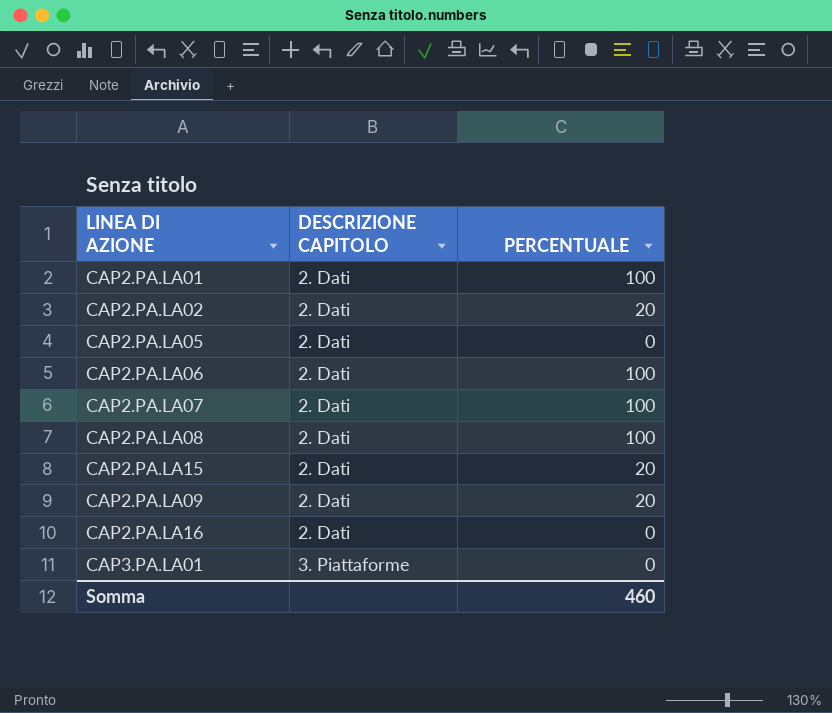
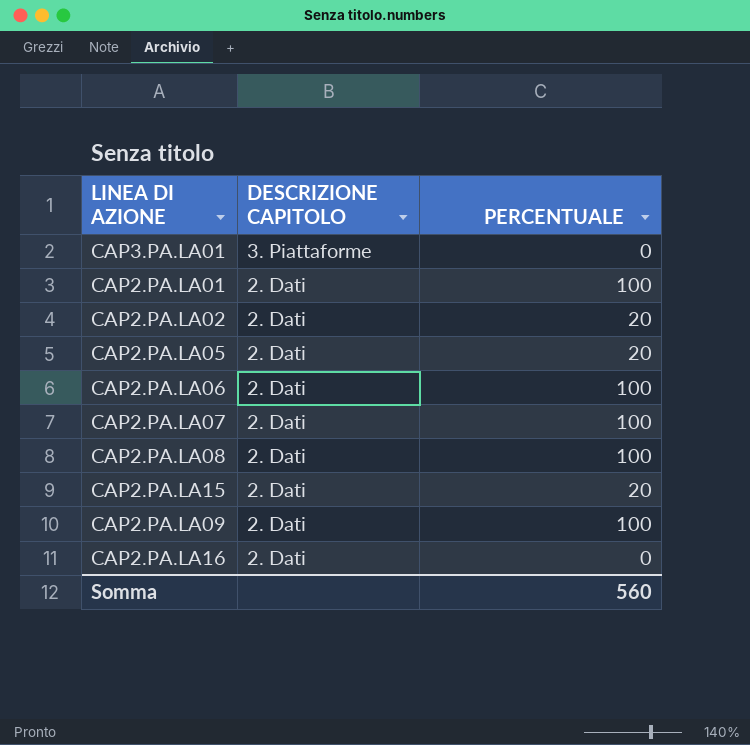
row order: DESCRIZIONE CAPITOLO ascending -> DESCRIZIONE CAPITOLO descending
CAP2.PA.LA05 | PERCENTUALE: 0 -> 20
CAP2.PA.LA09 | PERCENTUALE: 20 -> 100
Somma | PERCENTUALE: 460 -> 560

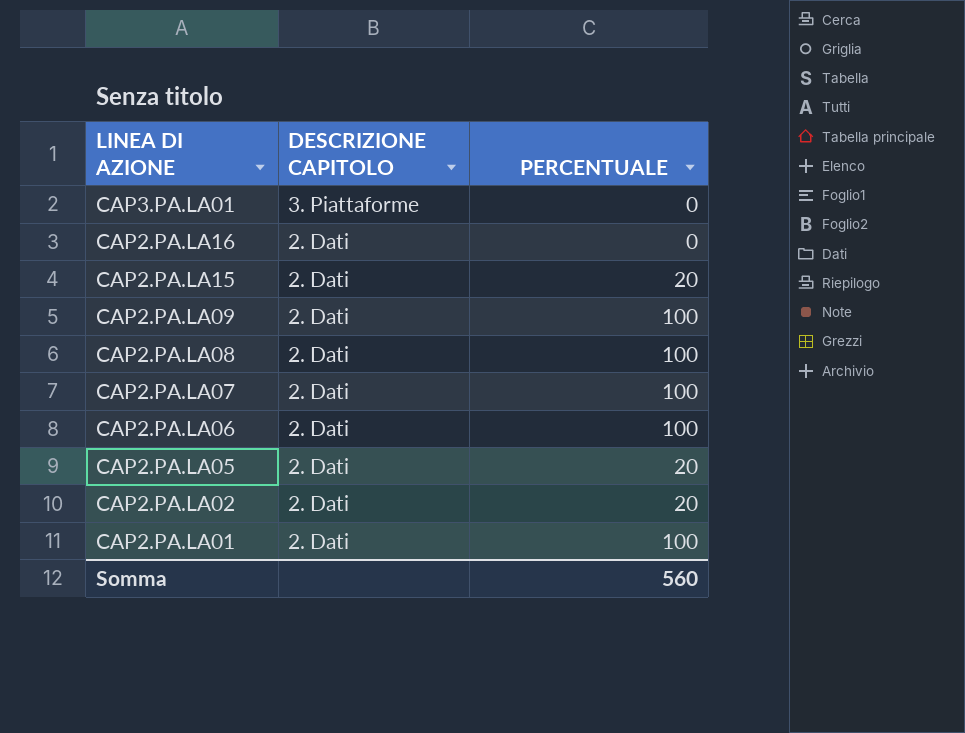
row order: DESCRIZIONE CAPITOLO descending -> LINEA DI AZIONE descending

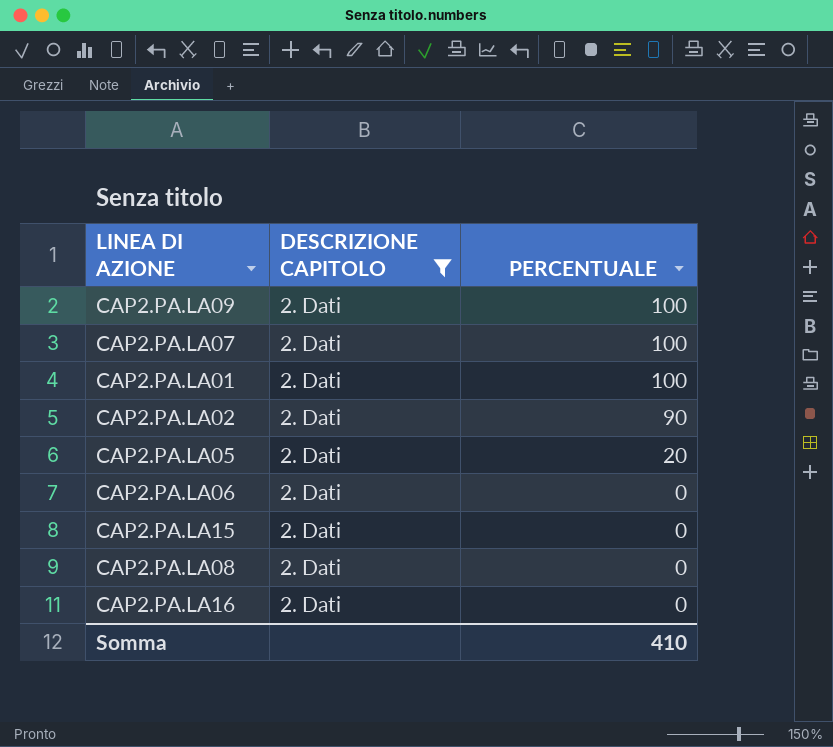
filter: none -> DESCRIZIONE CAPITOLO = 2. Dati
row order: LINEA DI AZIONE descending -> PERCENTUALE descending
CAP2.PA.LA02 | PERCENTUALE: 20 -> 90
CAP2.PA.LA06 | PERCENTUALE: 100 -> 0
CAP2.PA.LA15 | PERCENTUALE: 20 -> 0
CAP2.PA.LA08 | PERCENTUALE: 100 -> 0
Somma | PERCENTUALE: 560 -> 410

